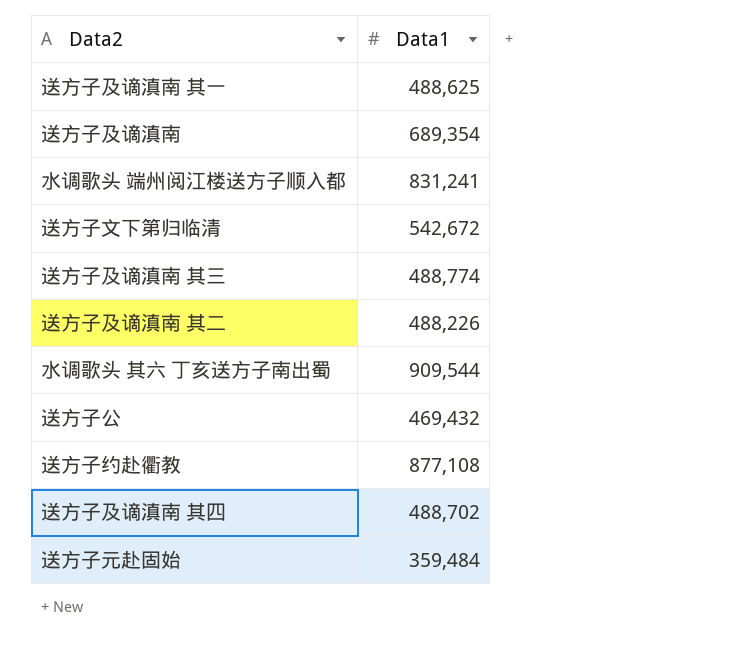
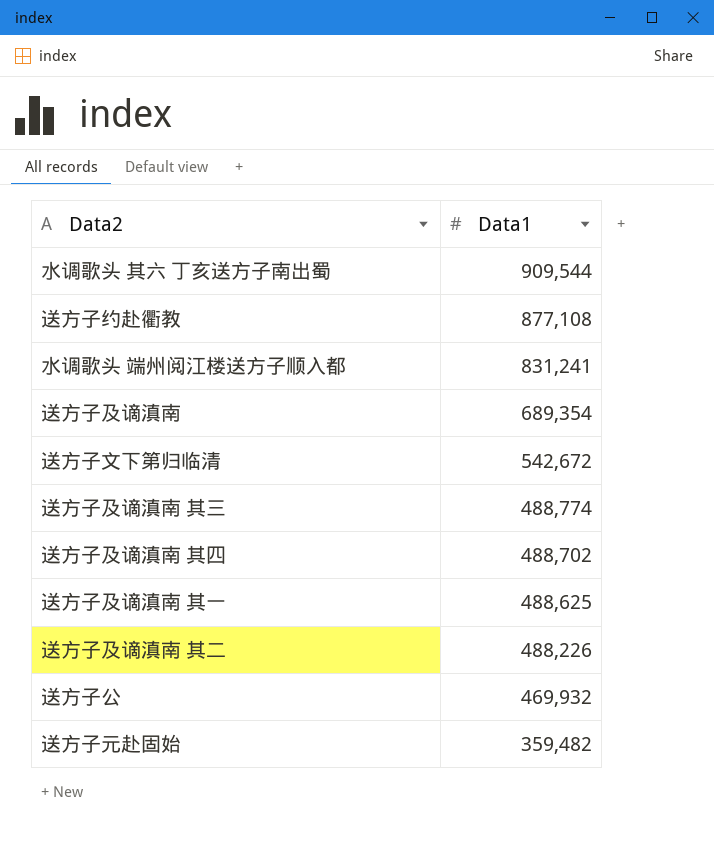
row order: none -> Data1 descending
送方子公 | Data1: 469,432 -> 469,932
送方子元赴固始 | Data1: 359,484 -> 359,482

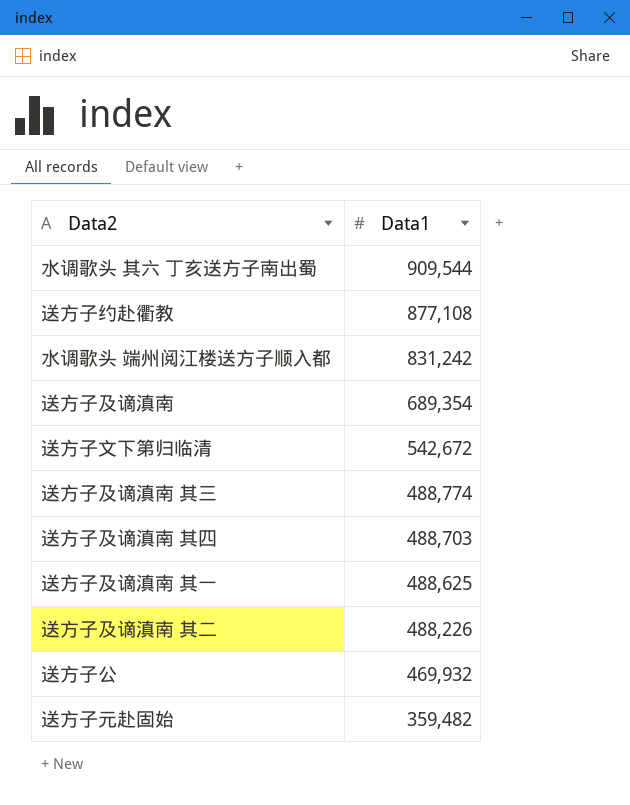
水调歌头 端州阅江楼送方子顺入都 | Data1: 831,241 -> 831,242
送方子及谪滇南 其四 | Data1: 488,702 -> 488,703

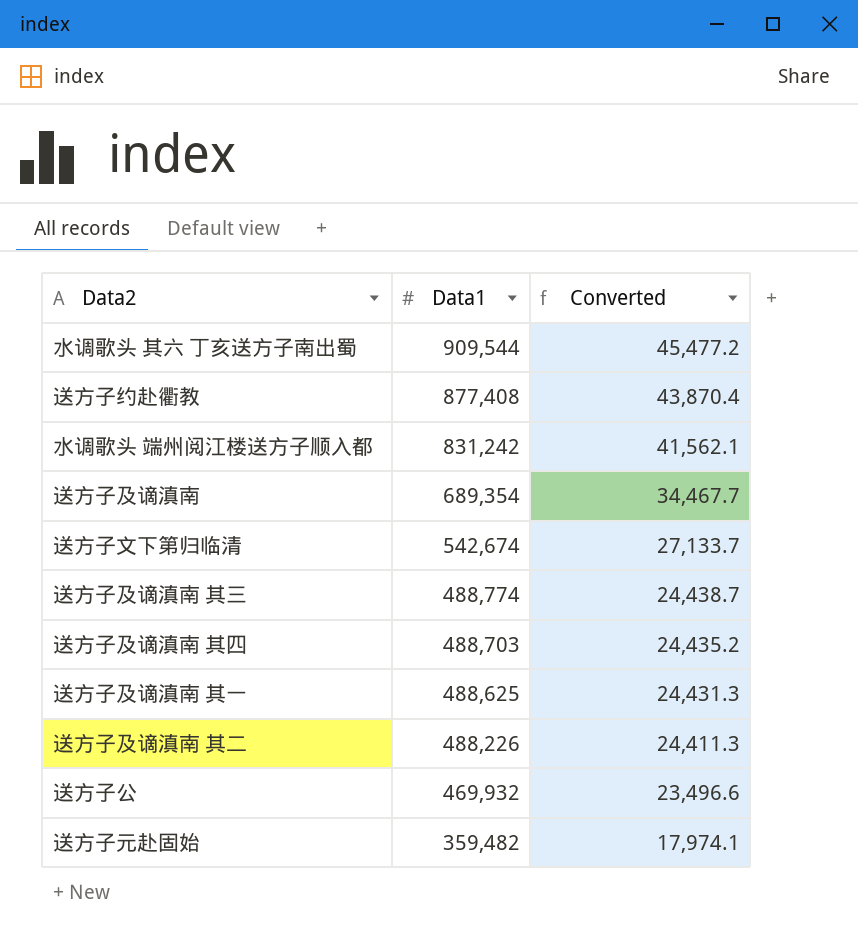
column Converted | formula: none -> [Data1] * 0.05
送方子约赴衢教 | Data1: 877,108 -> 877,408
送方子文下第归临清 | Data1: 542,672 -> 542,674

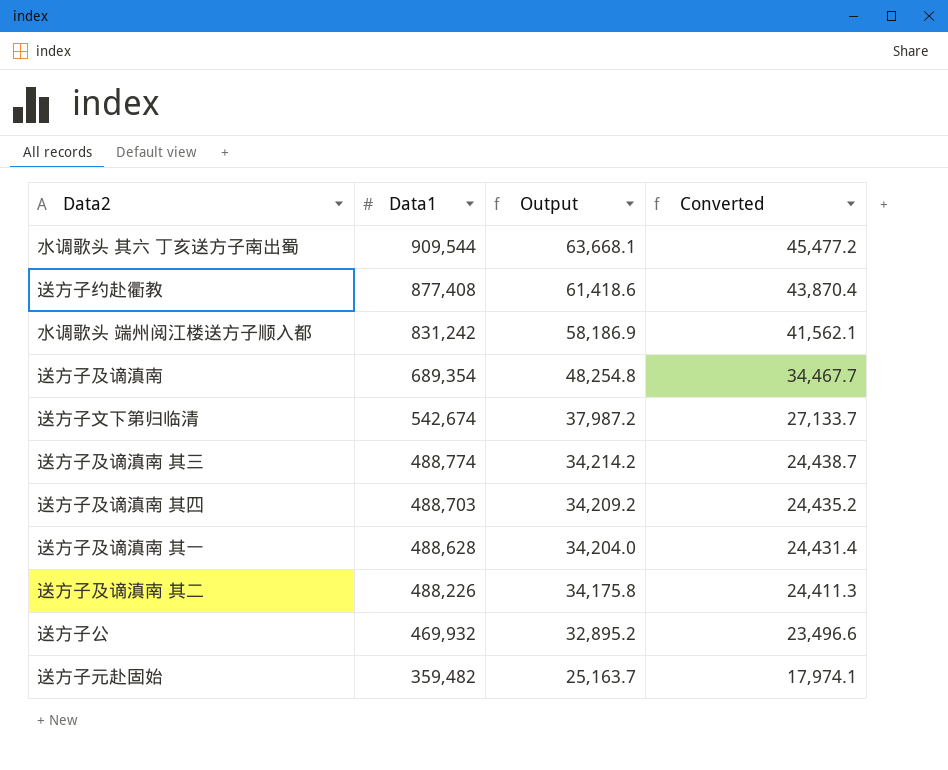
column Output | formula: none -> [Data1] * 0.07
送方子及谪滇南 其一 | Data1: 488,625 -> 488,628
送方子及谪滇南 其一 | Converted: 24,431.3 -> 24,431.4

